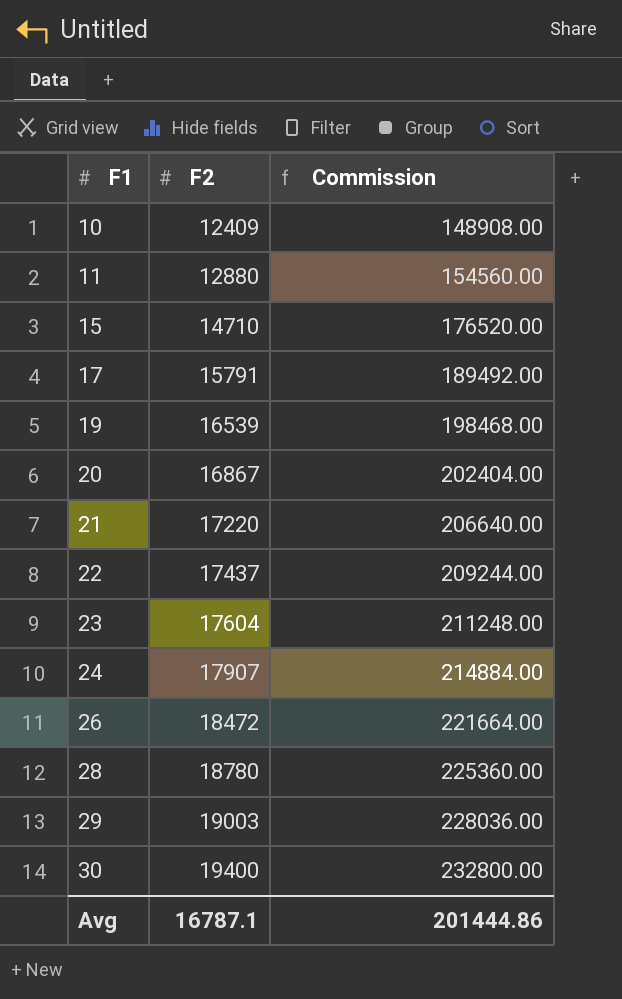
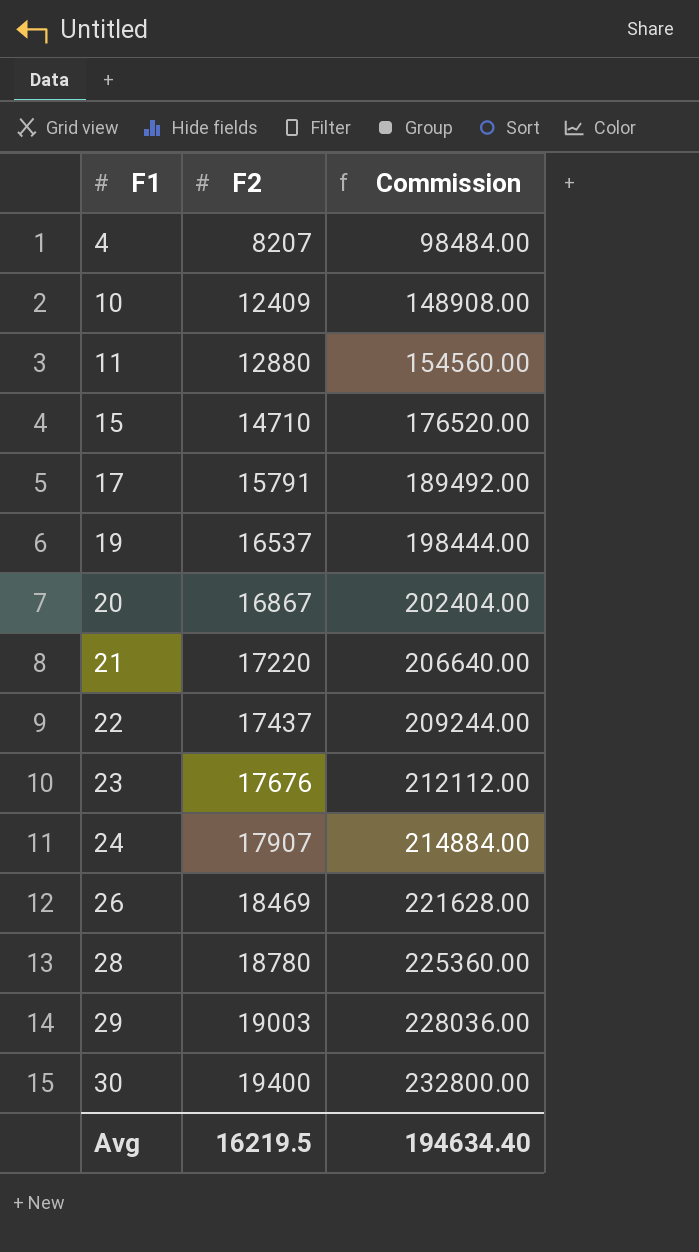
row 4: none -> 8207 | 98484.00
19 | F2: 16539 -> 16537
19 | Commission: 198468.00 -> 198444.00
23 | F2: 17604 -> 17676
23 | Commission: 211248.00 -> 212112.00
26 | F2: 18472 -> 18469
26 | Commission: 221664.00 -> 221628.00
Avg | F2: 16787.1 -> 16219.5
Avg | Commission: 201444.86 -> 194634.40

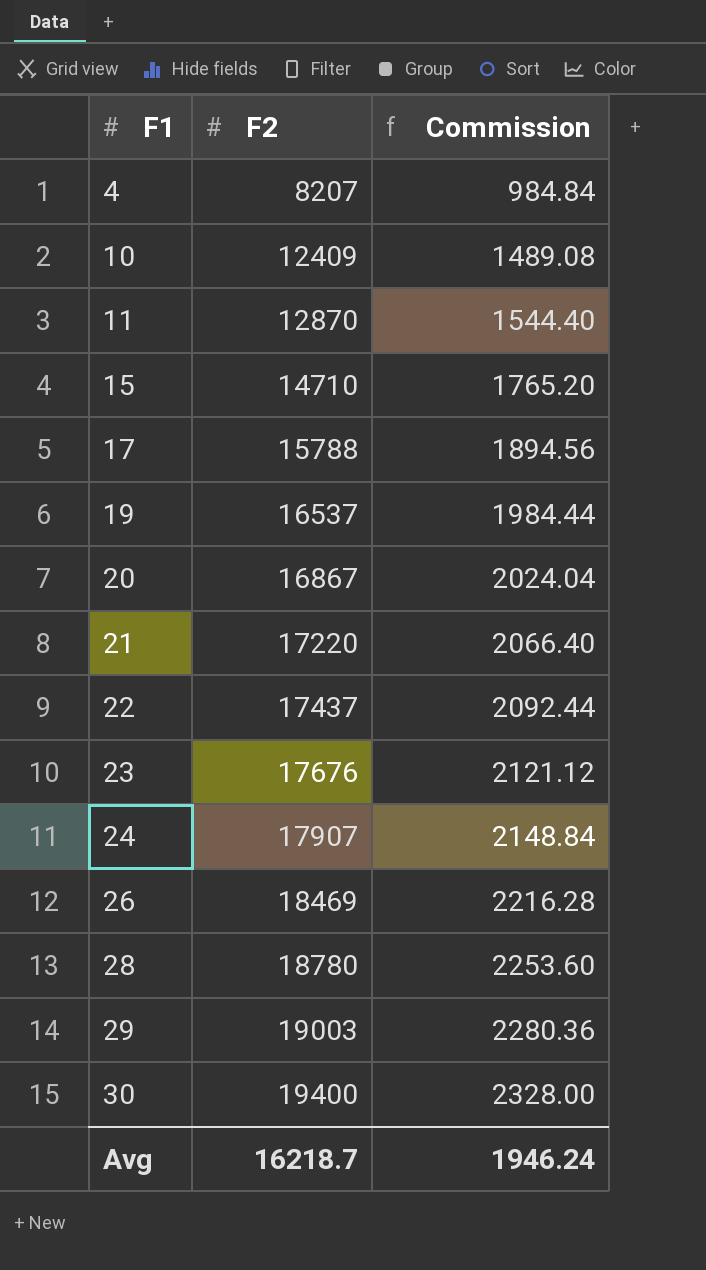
column Commission | formula: [F2] * 12 -> [F2] * 0.12
11 | F2: 12880 -> 12870
17 | F2: 15791 -> 15788
Avg | F2: 16219.5 -> 16218.7
Avg | Commission: 194634.40 -> 1946.24

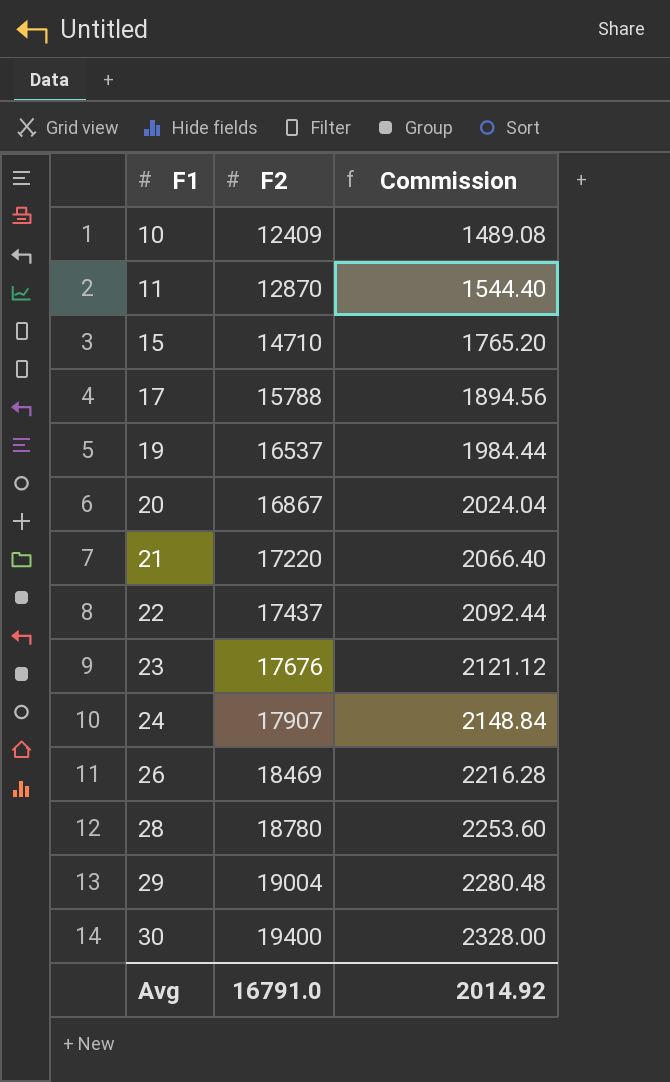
row 4: 8207 | 984.84 -> none
29 | F2: 19003 -> 19004
29 | Commission: 2280.36 -> 2280.48
Avg | F2: 16218.7 -> 16791.0
Avg | Commission: 1946.24 -> 2014.92

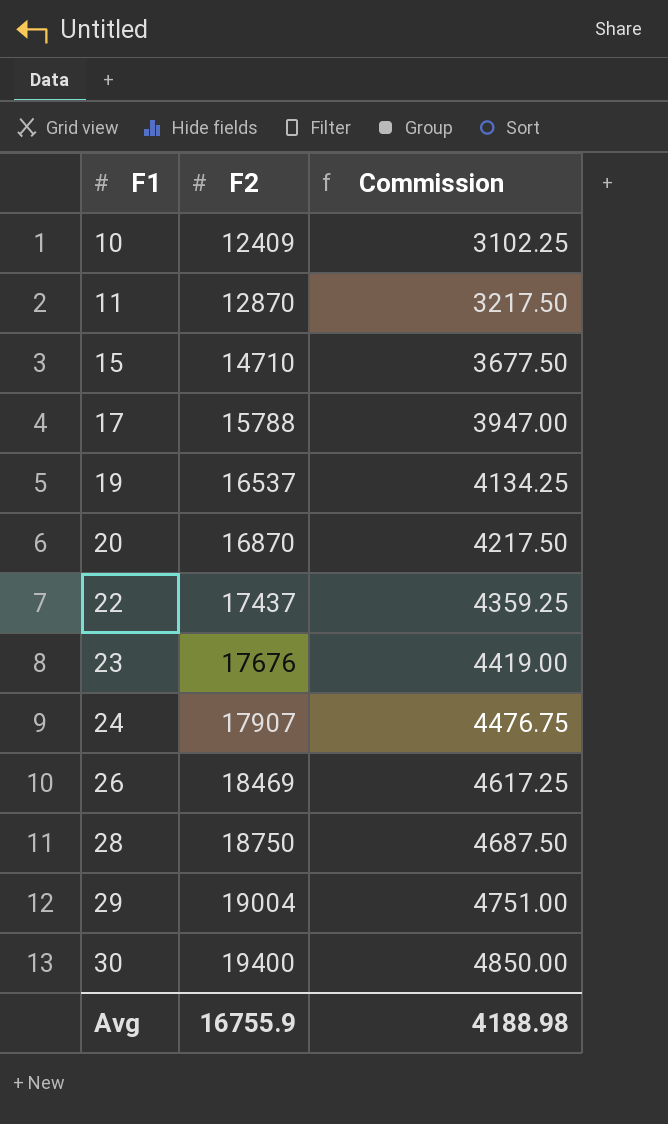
column Commission | formula: [F2] * 0.12 -> [F2] * 0.25
row 21: 17220 | 2066.40 -> none
20 | F2: 16867 -> 16870
28 | F2: 18780 -> 18750
Avg | F2: 16791.0 -> 16755.9
Avg | Commission: 2014.92 -> 4188.98

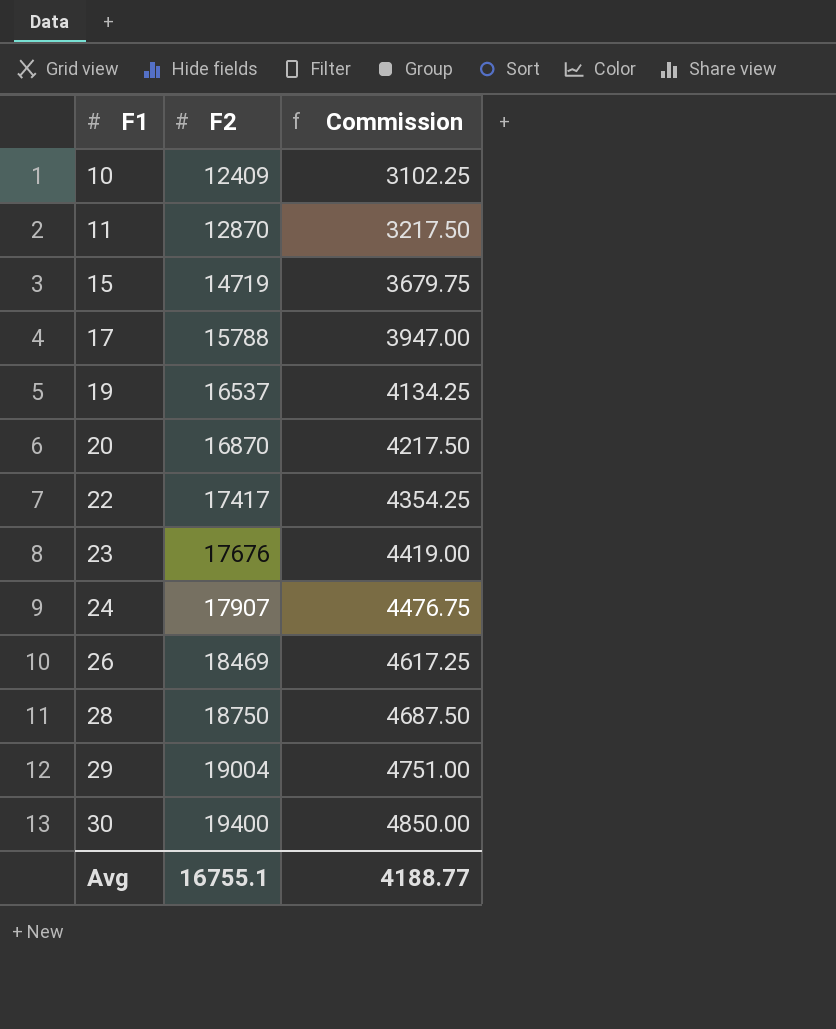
15 | F2: 14710 -> 14719
15 | Commission: 3677.50 -> 3679.75
22 | F2: 17437 -> 17417
22 | Commission: 4359.25 -> 4354.25
Avg | F2: 16755.9 -> 16755.1
Avg | Commission: 4188.98 -> 4188.77

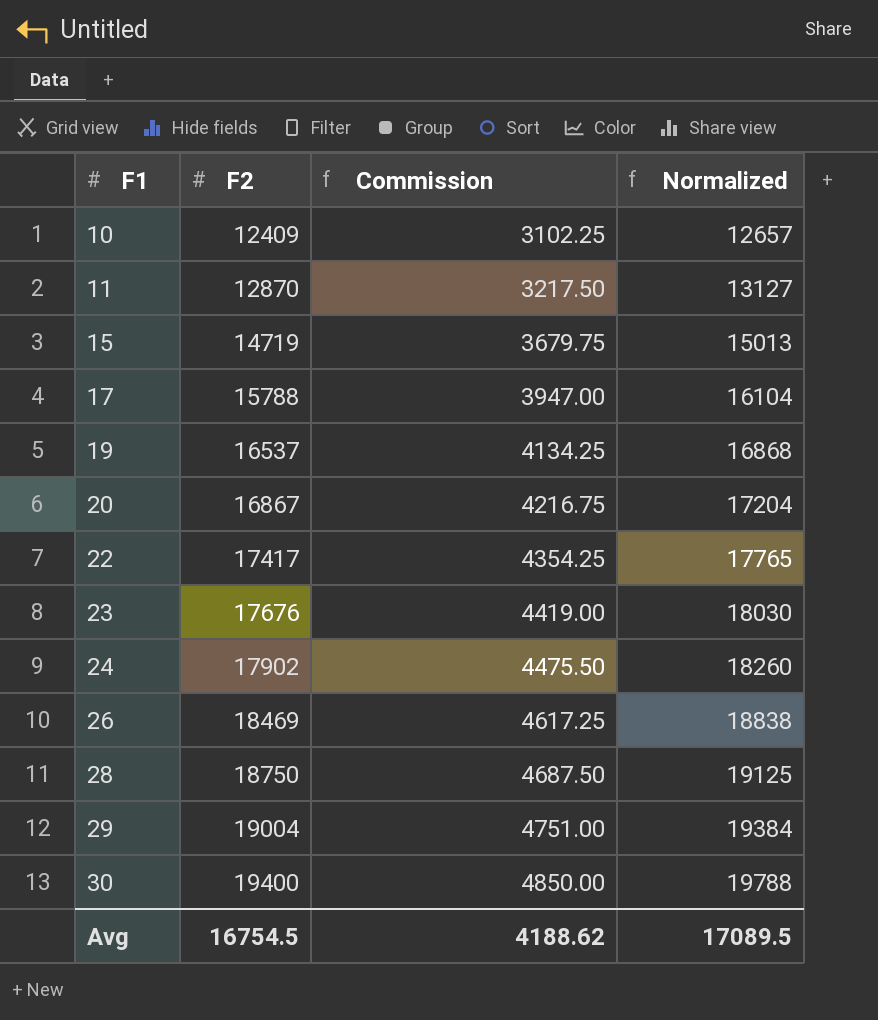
column Normalized | formula: none -> [F2] * 1.02
20 | F2: 16870 -> 16867
20 | Commission: 4217.50 -> 4216.75
24 | F2: 17907 -> 17902
24 | Commission: 4476.75 -> 4475.50
Avg | F2: 16755.1 -> 16754.5
Avg | Commission: 4188.77 -> 4188.62

